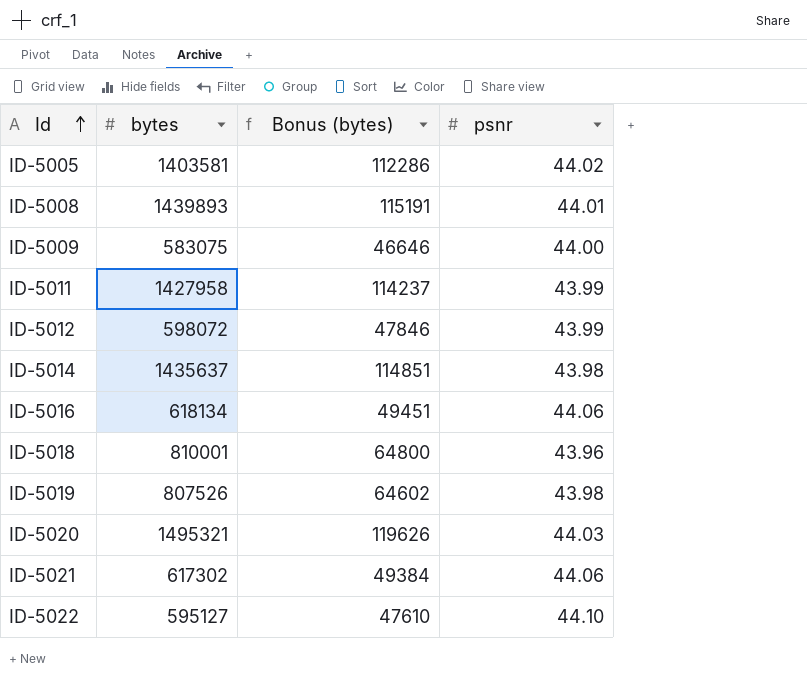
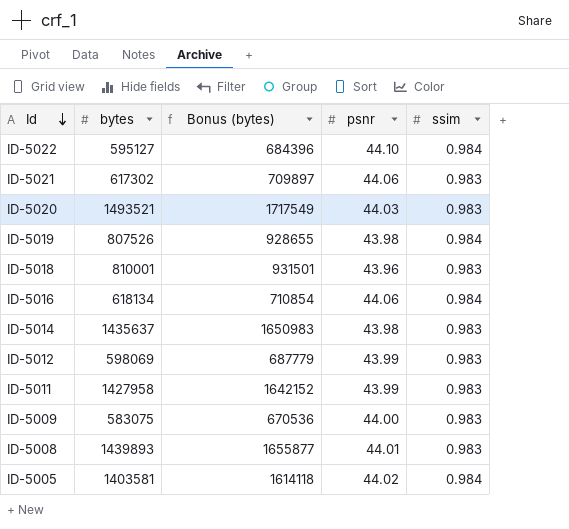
row order: Id ascending -> Id descending
column Bonus (bytes) | formula: [bytes] * 0.08 -> [bytes] * 1.15
column ssim | position: none -> 5
ID-5020 | bytes: 1495321 -> 1493521
ID-5012 | bytes: 598072 -> 598069

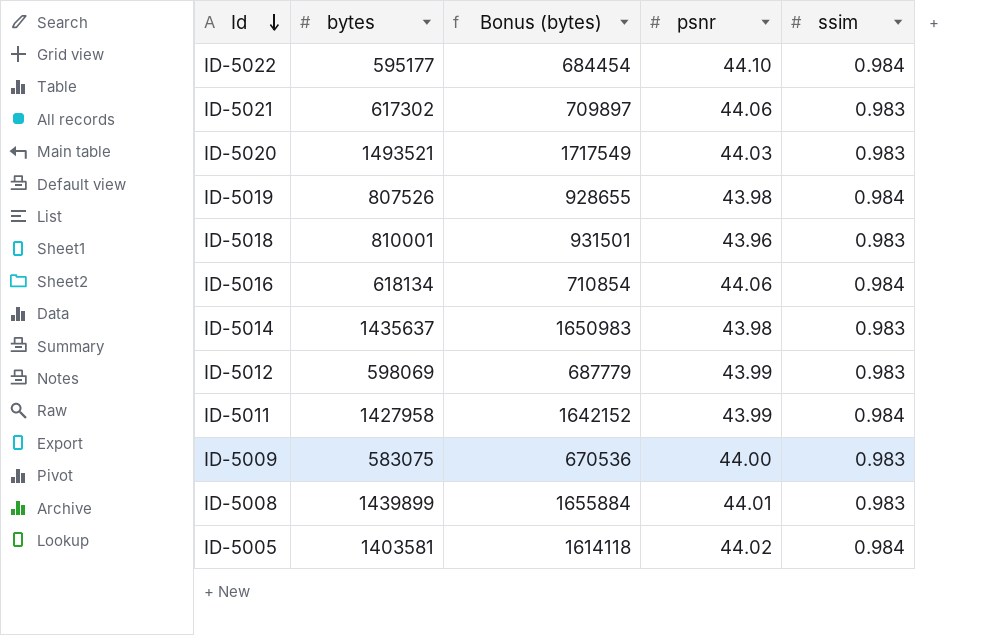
ID-5022 | bytes: 595127 -> 595177
ID-5022 | Bonus (bytes): 684396 -> 684454
ID-5011 | ssim: 0.983 -> 0.984
ID-5008 | bytes: 1439893 -> 1439899
ID-5008 | Bonus (bytes): 1655877 -> 1655884

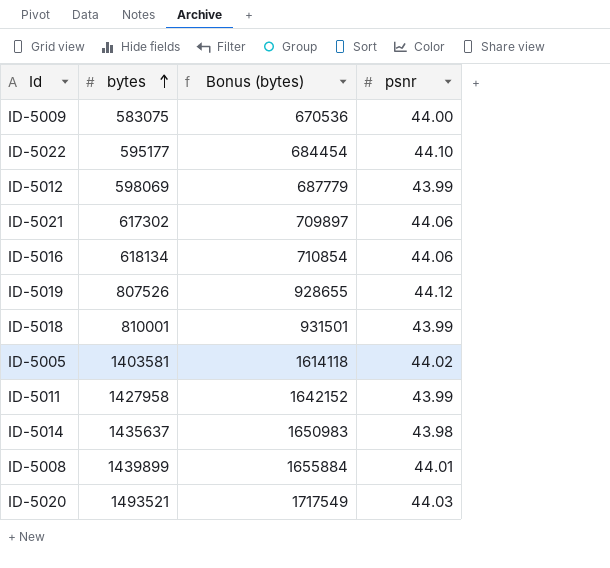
row order: Id descending -> bytes ascending
column ssim | position: 5 -> none
ID-5019 | psnr: 43.98 -> 44.12
ID-5018 | psnr: 43.96 -> 43.99

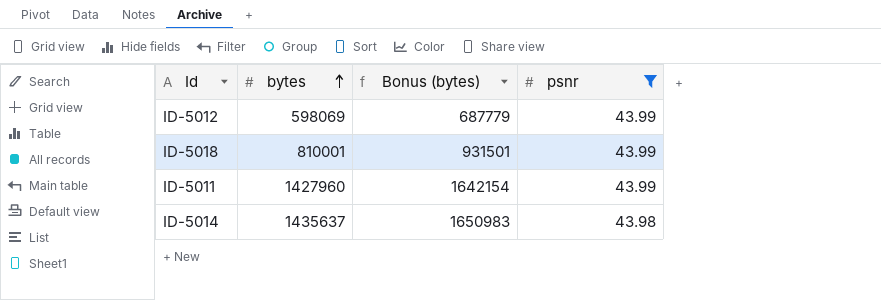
filter: none -> psnr <= 43.99
ID-5011 | bytes: 1427958 -> 1427960
ID-5011 | Bonus (bytes): 1642152 -> 1642154

